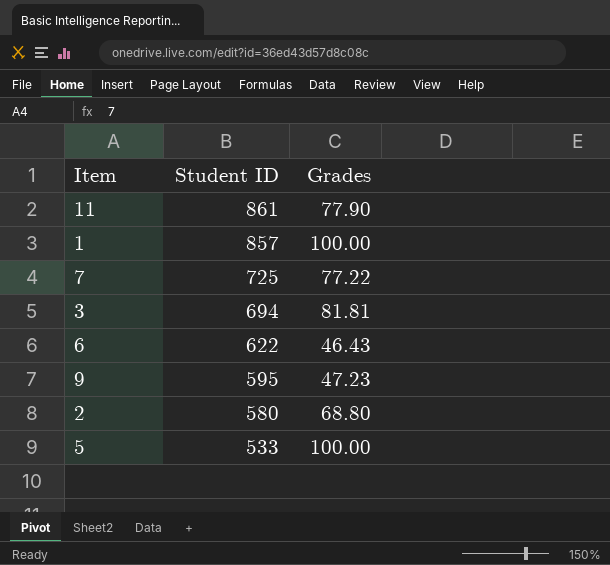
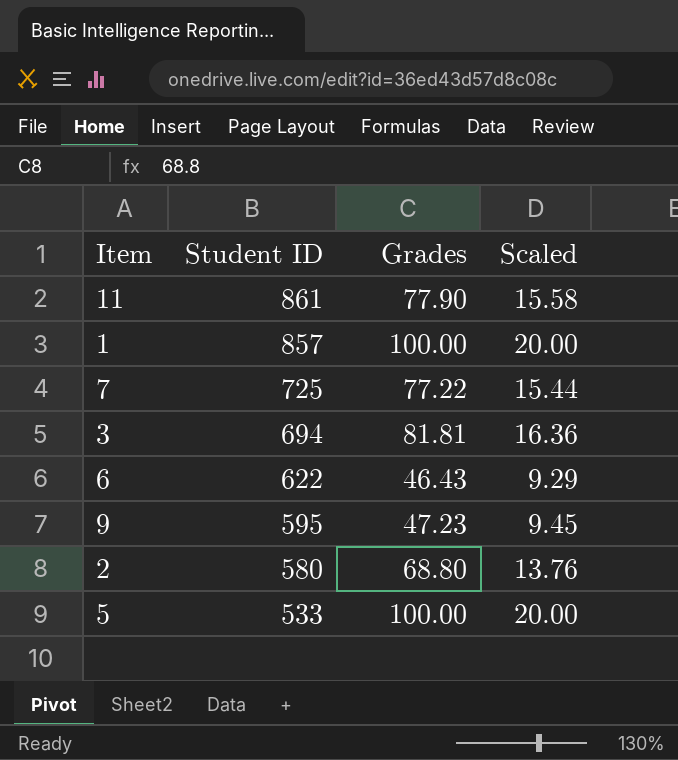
column Scaled | formula: none -> [Grades] * 0.2

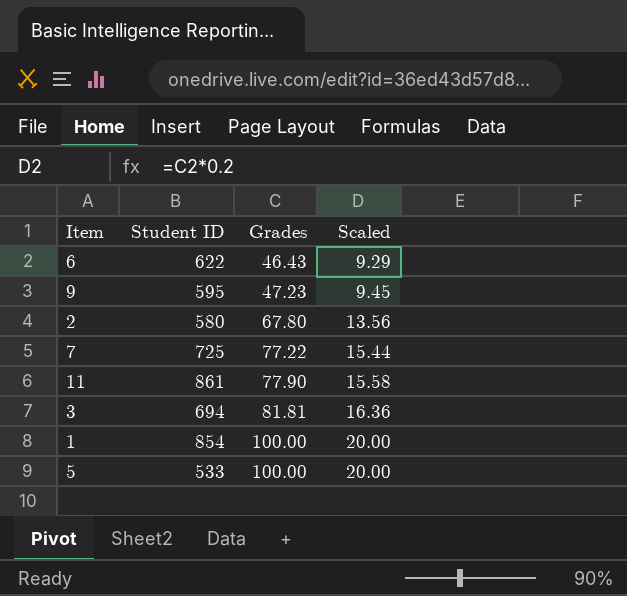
row order: Student ID descending -> Grades ascending
2 | Grades: 68.80 -> 67.80
2 | Scaled: 13.76 -> 13.56
1 | Student ID: 857 -> 854

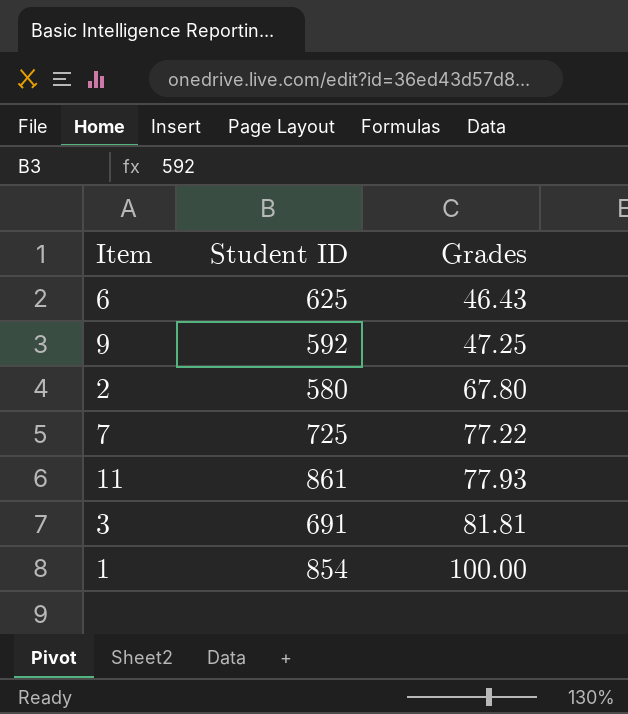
column Scaled | formula: [Grades] * 0.2 -> none
row 5: 533 | 100.00 | 20.00 -> none
6 | Student ID: 622 -> 625
9 | Student ID: 595 -> 592
9 | Grades: 47.23 -> 47.25
11 | Grades: 77.90 -> 77.93
3 | Student ID: 694 -> 691

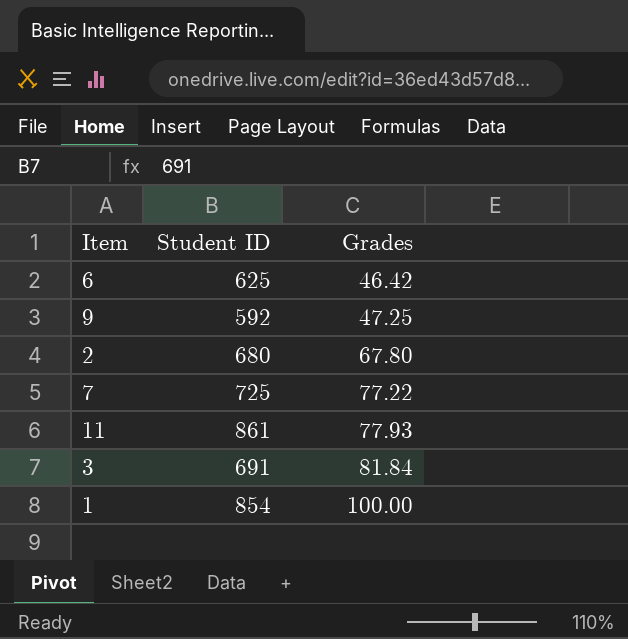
6 | Grades: 46.43 -> 46.42
2 | Student ID: 580 -> 680
3 | Grades: 81.81 -> 81.84

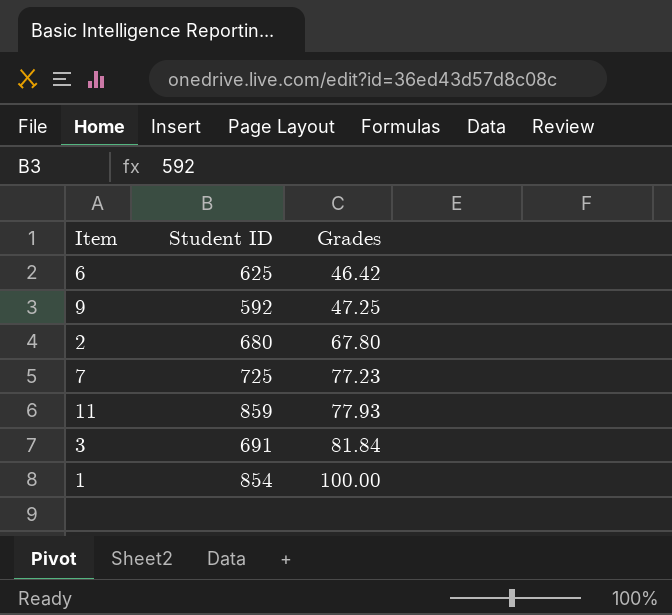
7 | Grades: 77.22 -> 77.23
11 | Student ID: 861 -> 859

